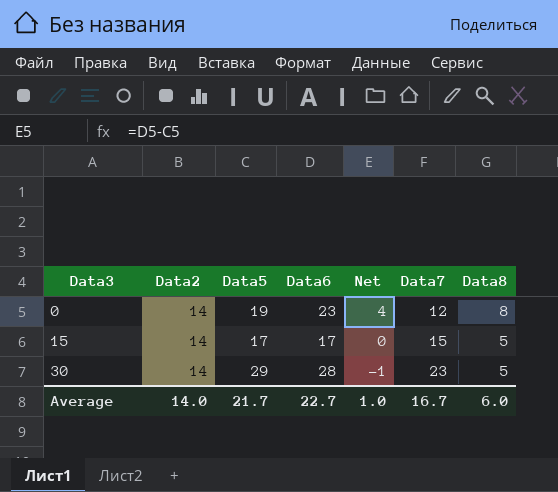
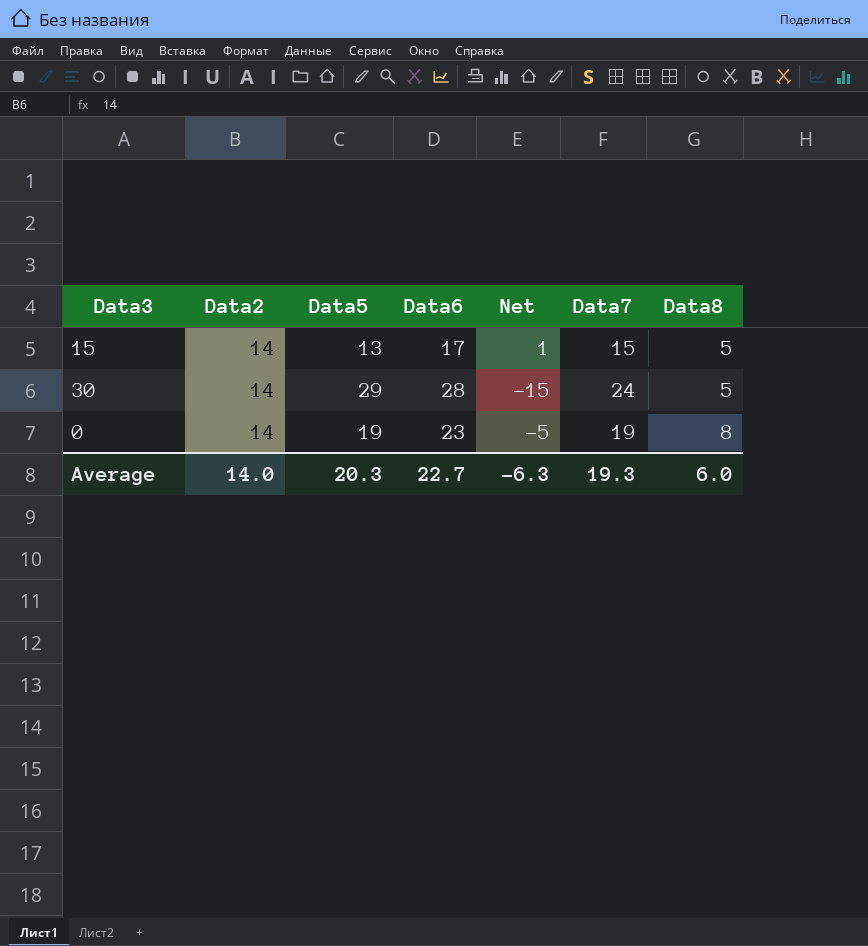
row order: Data3 ascending -> Data8 ascending
column Net | formula: [Data6] - [Data5] -> [Data2] - [Data5]
15 | Data5: 17 -> 13
30 | Data7: 23 -> 24
0 | Data7: 12 -> 19
Average | Data5: 21.7 -> 20.3
Average | Net: 1.0 -> -6.3
Average | Data7: 16.7 -> 19.3

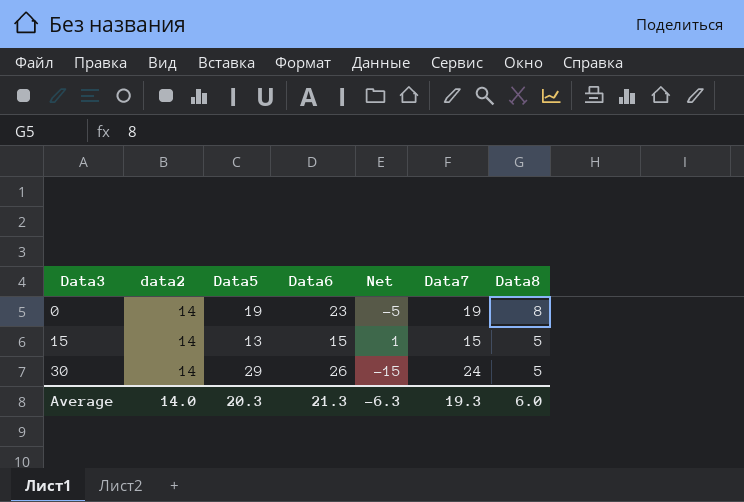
row order: Data8 ascending -> Data3 ascending
column name: Data2 -> data2
15 | Data6: 17 -> 15
30 | Data6: 28 -> 26
Average | Data6: 22.7 -> 21.3

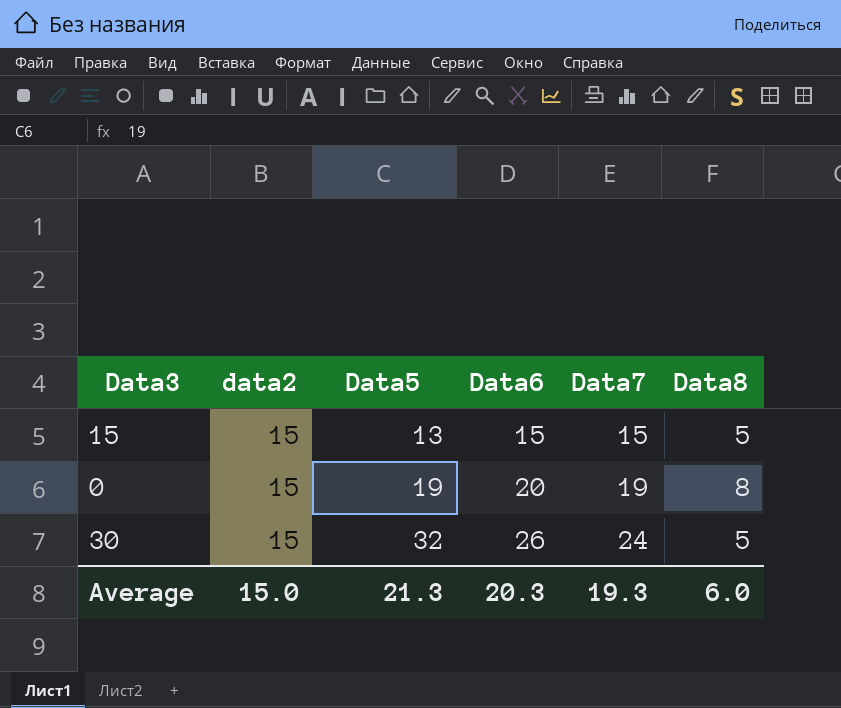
row order: Data3 ascending -> Data5 ascending
column Net | formula: [data2] - [Data5] -> none
15 | data2: 14 -> 15
0 | data2: 14 -> 15
0 | Data6: 23 -> 20
30 | data2: 14 -> 15
30 | Data5: 29 -> 32
Average | data2: 14.0 -> 15.0
Average | Data5: 20.3 -> 21.3
Average | Data6: 21.3 -> 20.3

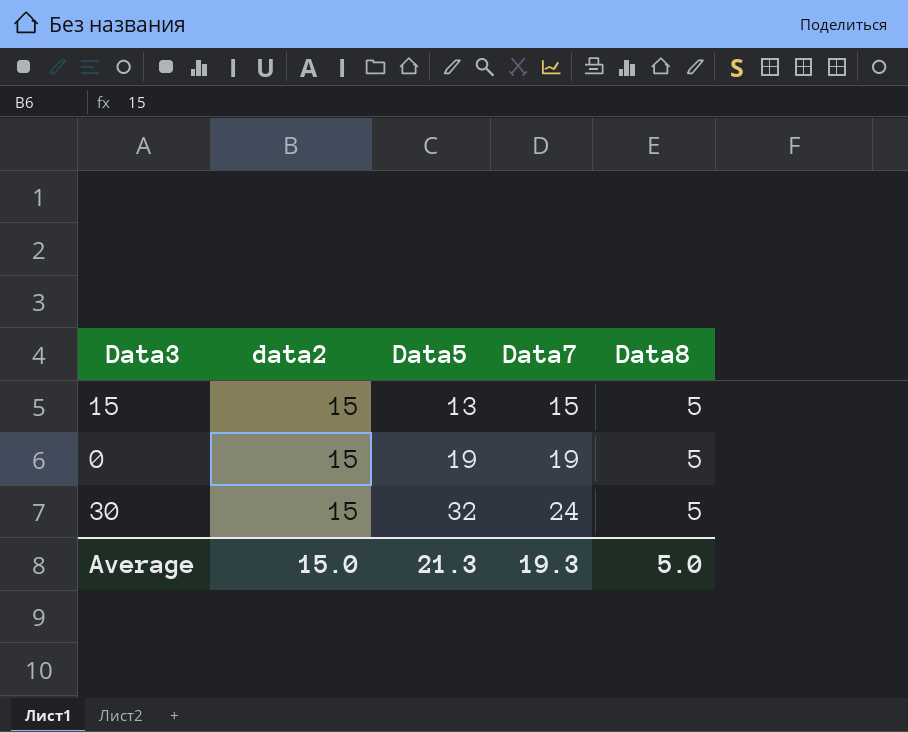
column Data6 | position: 4 -> none
0 | Data8: 8 -> 5
Average | Data8: 6.0 -> 5.0

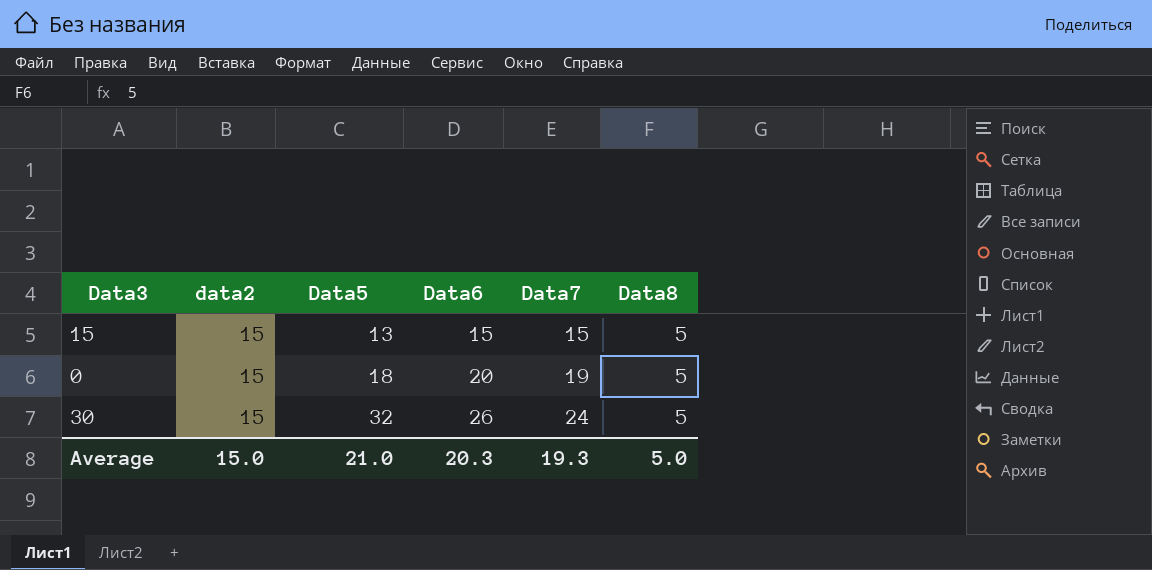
column Data6 | position: none -> 4
0 | Data5: 19 -> 18
Average | Data5: 21.3 -> 21.0

